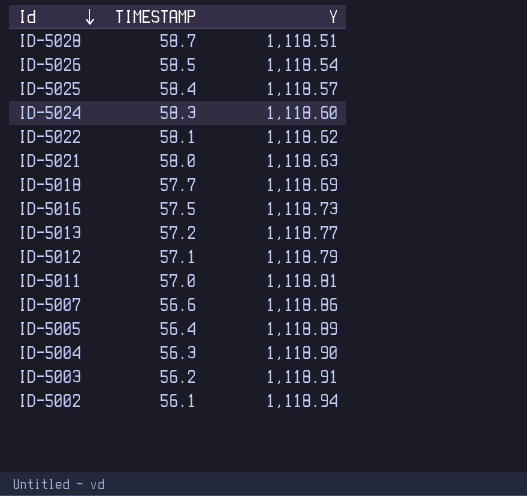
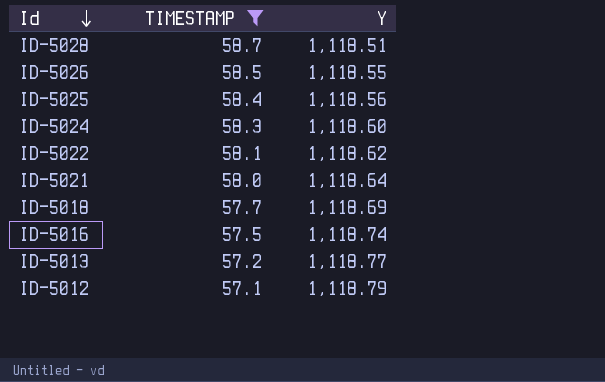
filter: none -> TIMESTAMP >= 57.1
ID-5026 | Y: 1,118.54 -> 1,118.55
ID-5025 | Y: 1,118.57 -> 1,118.56
ID-5021 | Y: 1,118.63 -> 1,118.64
ID-5016 | Y: 1,118.73 -> 1,118.74

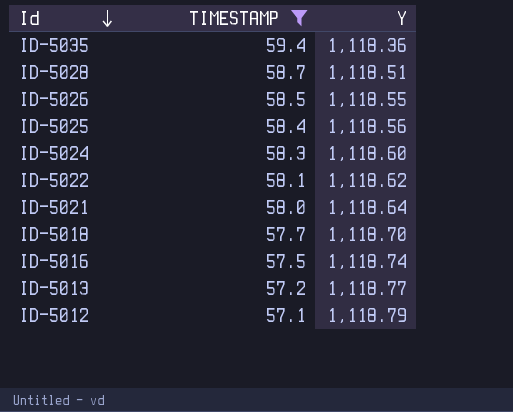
row ID-5035: none -> 59.4 | 1,118.36
ID-5018 | Y: 1,118.69 -> 1,118.70

